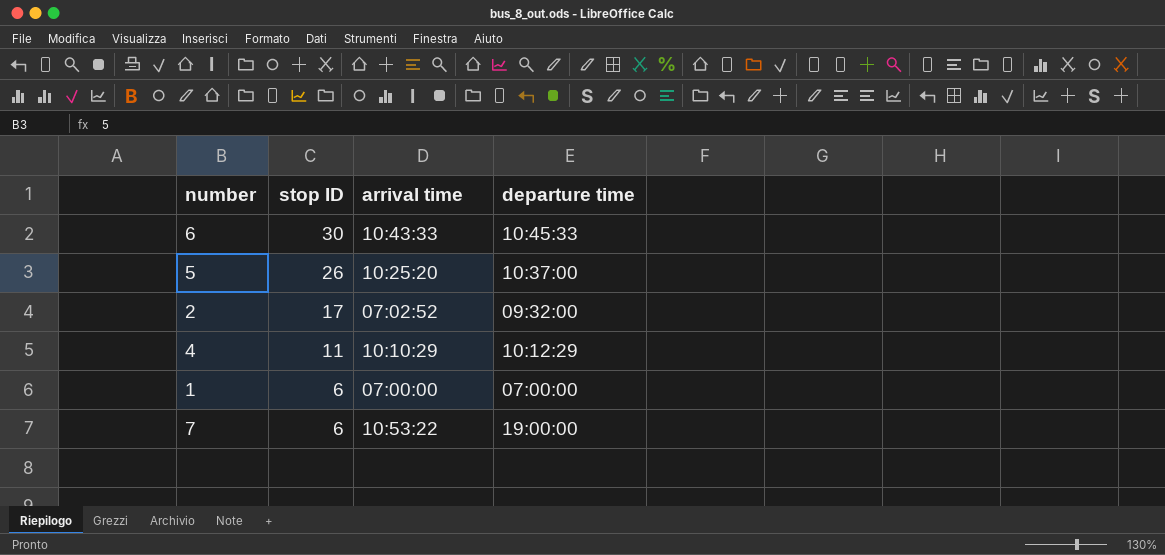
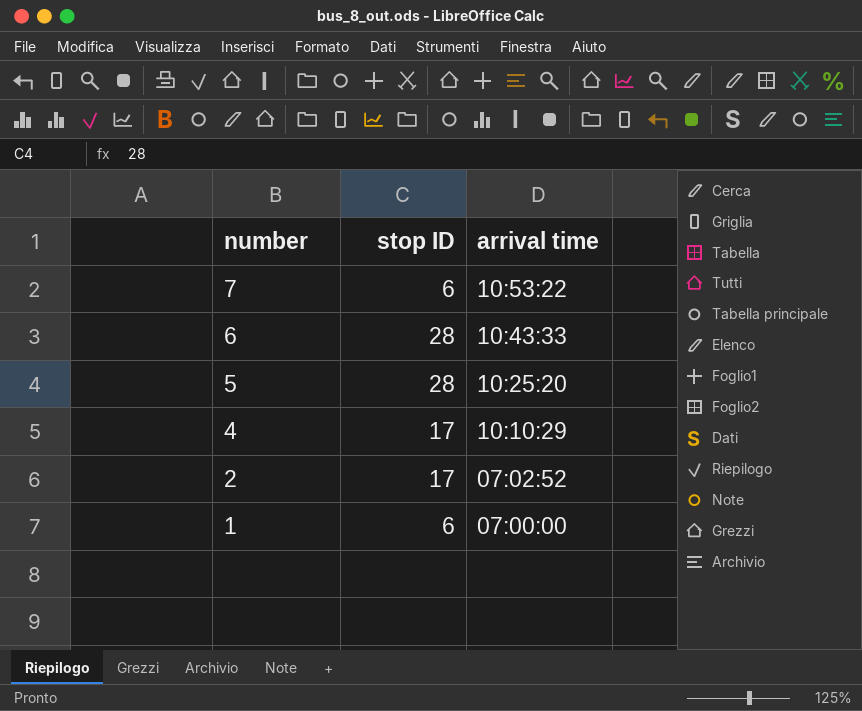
row order: stop ID descending -> number descending
column departure time | position: 4 -> none
6 | stop ID: 30 -> 28
5 | stop ID: 26 -> 28
4 | stop ID: 11 -> 17

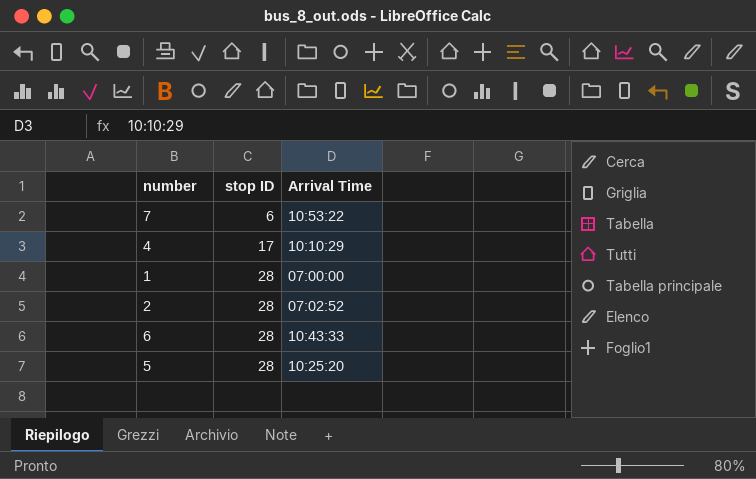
row order: number descending -> stop ID ascending
column name: arrival time -> Arrival Time
1 | stop ID: 6 -> 28
2 | stop ID: 17 -> 28

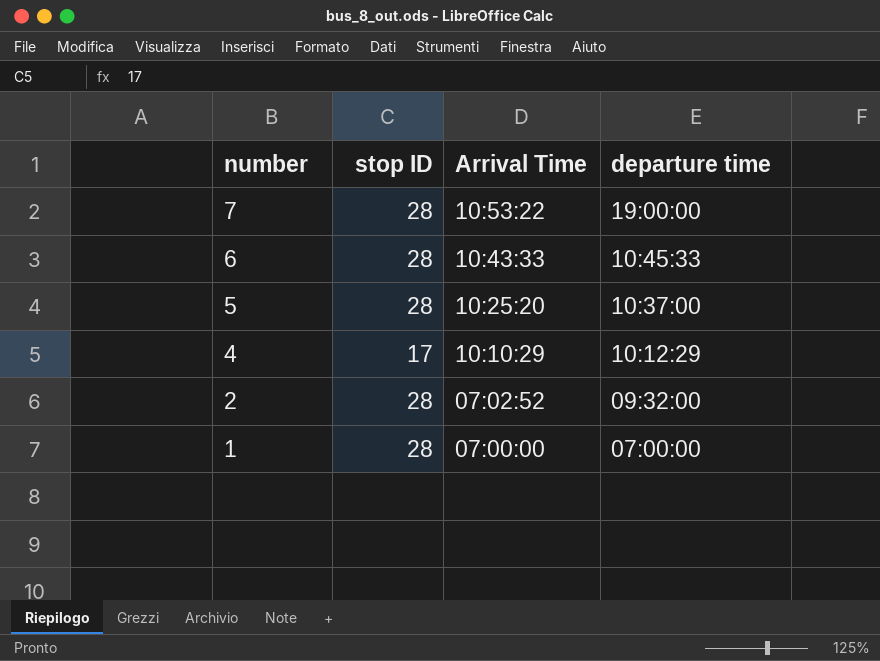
row order: stop ID ascending -> number descending
column departure time | position: none -> 4
7 | stop ID: 6 -> 28

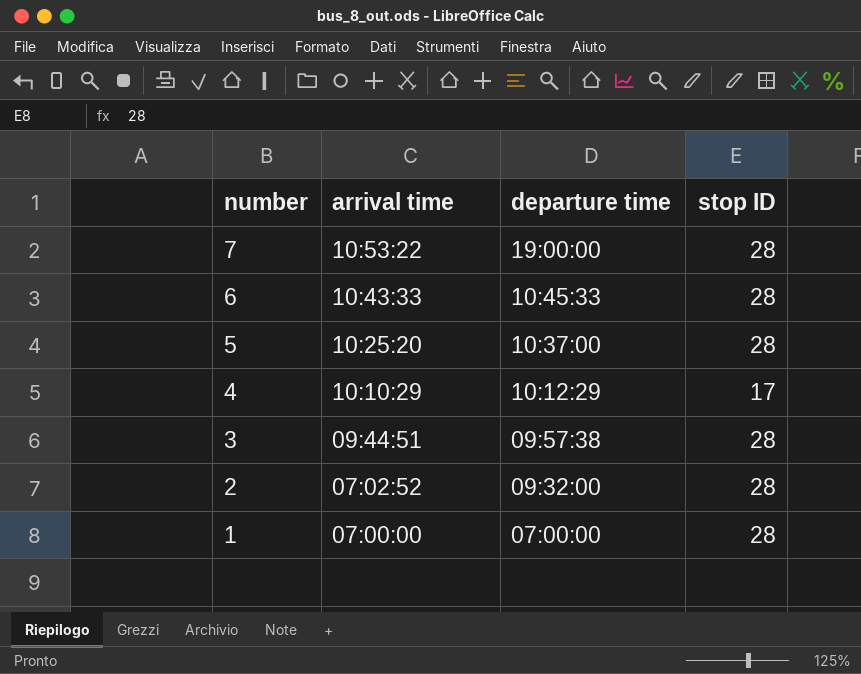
column name: Arrival Time -> arrival time
column stop ID | position: 2 -> 4
row 3: none -> 09:44:51 | 09:57:38 | 28

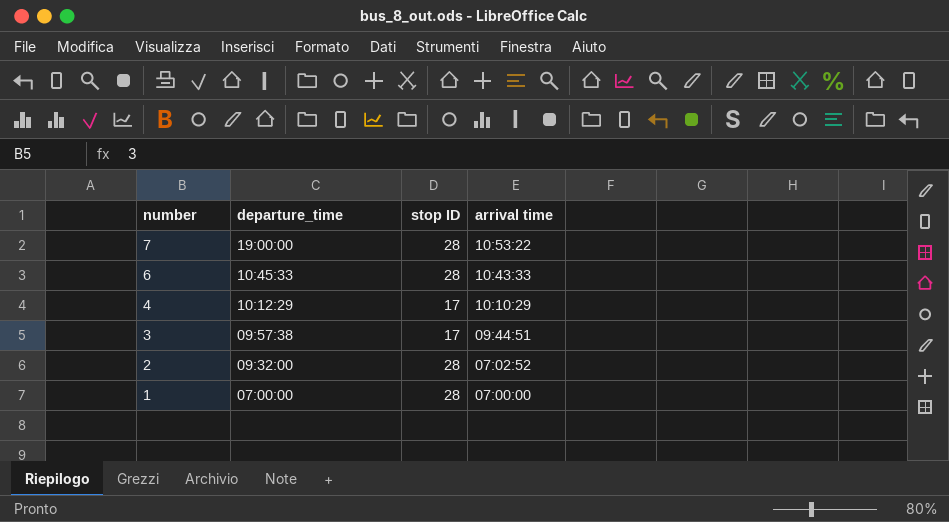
column name: departure time -> departure_time
column arrival time | position: 2 -> 4
row 5: 10:25:20 | 10:37:00 | 28 -> none
3 | stop ID: 28 -> 17

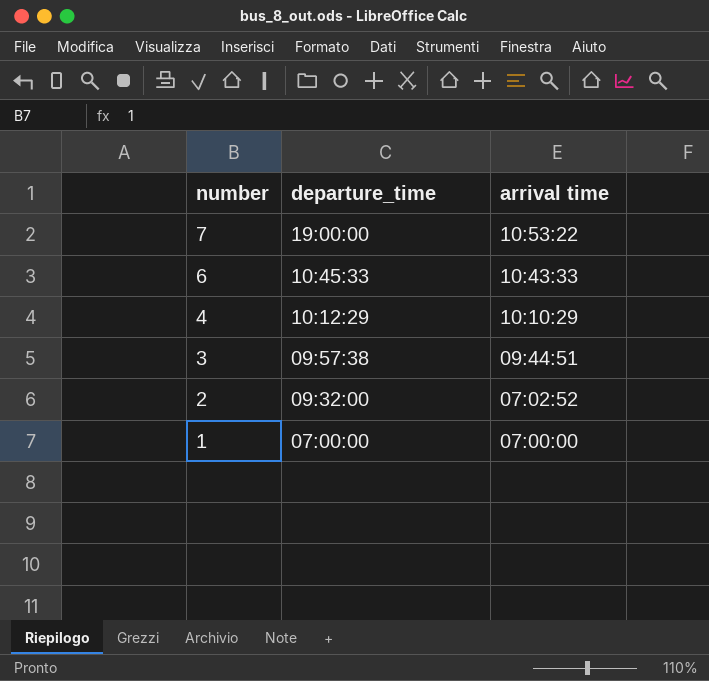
column stop ID | position: 3 -> none

